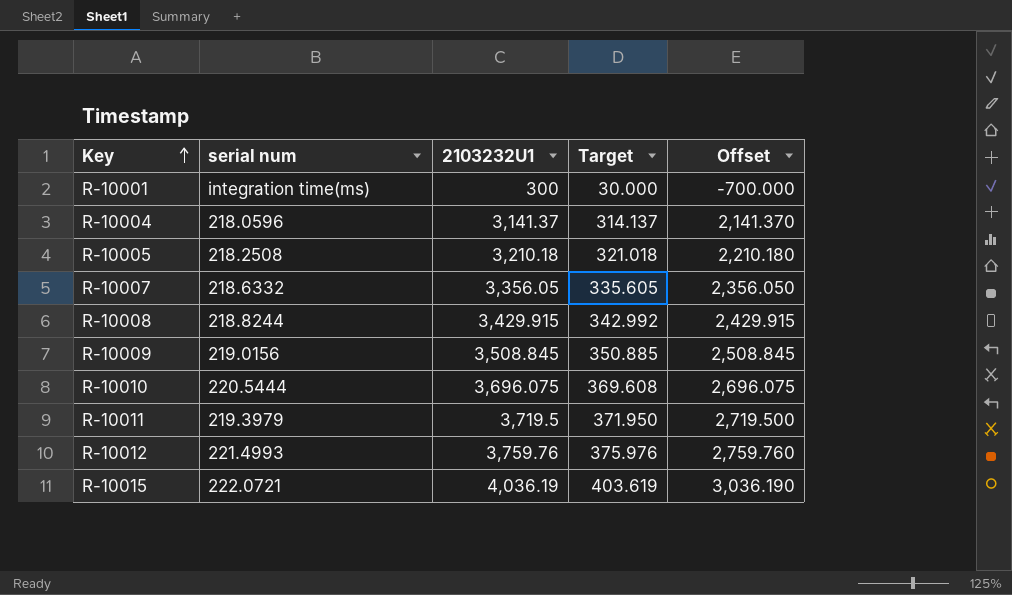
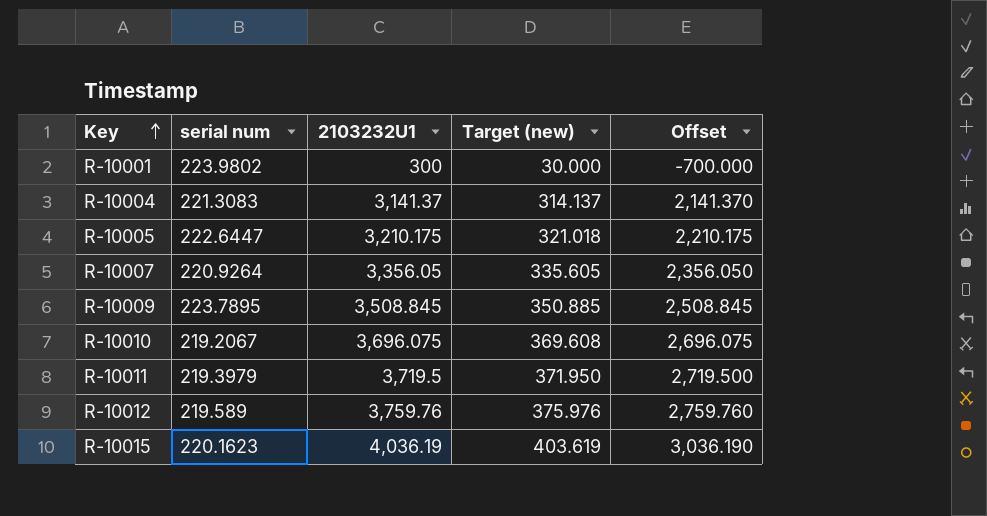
column name: Target -> Target (new)
row R-10008: 218.8244 | 3,429.915 | 342.992 | 2,429.915 -> none
R-10001 | serial num: integration time(ms) -> 223.9802
R-10004 | serial num: 218.0596 -> 221.3083
R-10005 | serial num: 218.2508 -> 222.6447
R-10005 | 2103232U1: 3,210.18 -> 3,210.175
R-10005 | Offset: 2,210.180 -> 2,210.175
R-10007 | serial num: 218.6332 -> 220.9264
R-10009 | serial num: 219.0156 -> 223.7895
R-10010 | serial num: 220.5444 -> 219.2067
R-10012 | serial num: 221.4993 -> 219.589
R-10015 | serial num: 222.0721 -> 220.1623

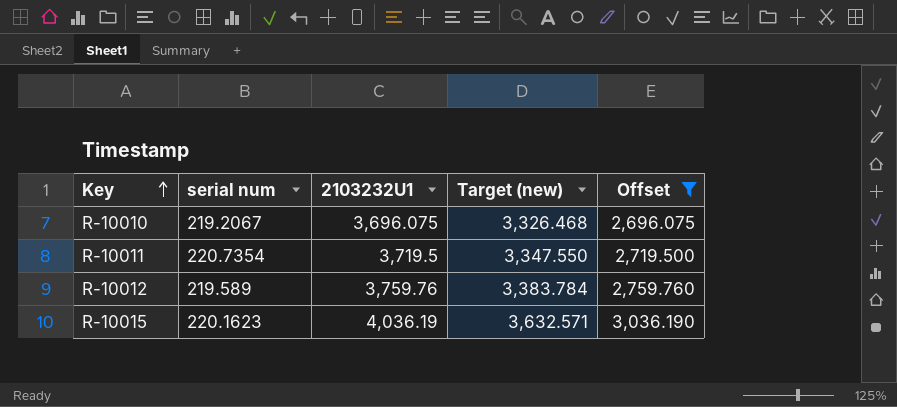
filter: none -> Offset >= 2,696.075
column Target (new) | formula: [2103232U1] * 0.1 -> [2103232U1] * 0.9
R-10011 | serial num: 219.3979 -> 220.7354

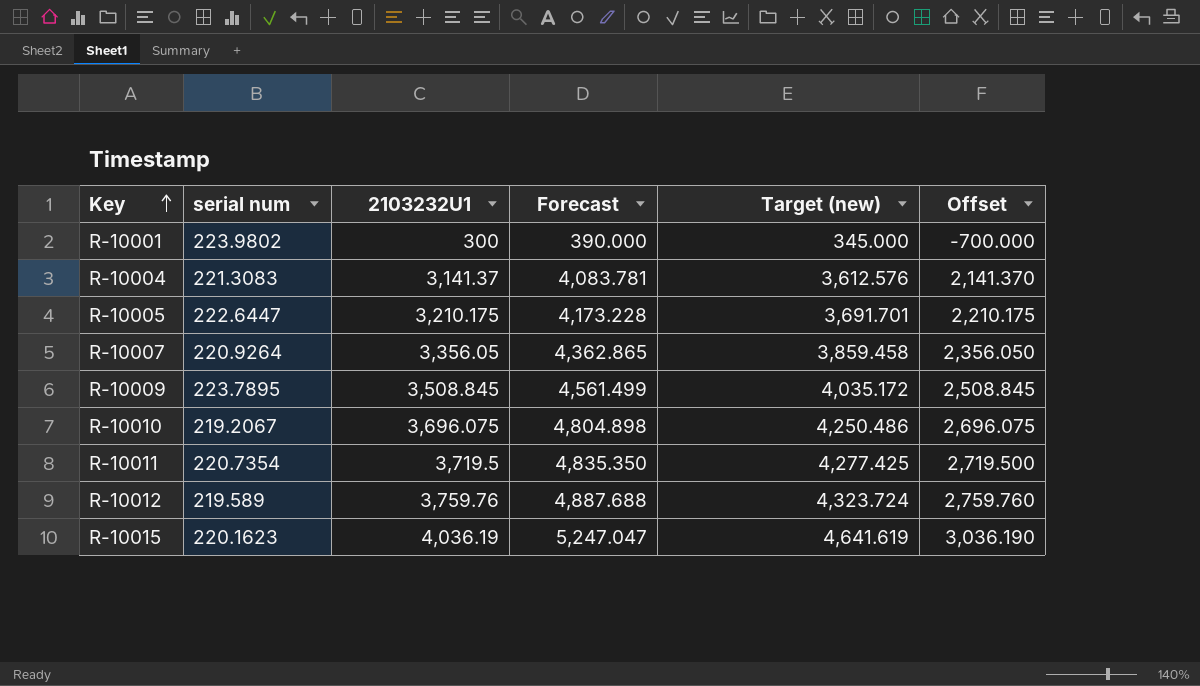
filter: Offset >= 2,696.075 -> none
column Forecast | formula: none -> [2103232U1] * 1.3
column Target (new) | formula: [2103232U1] * 0.9 -> [2103232U1] * 1.15

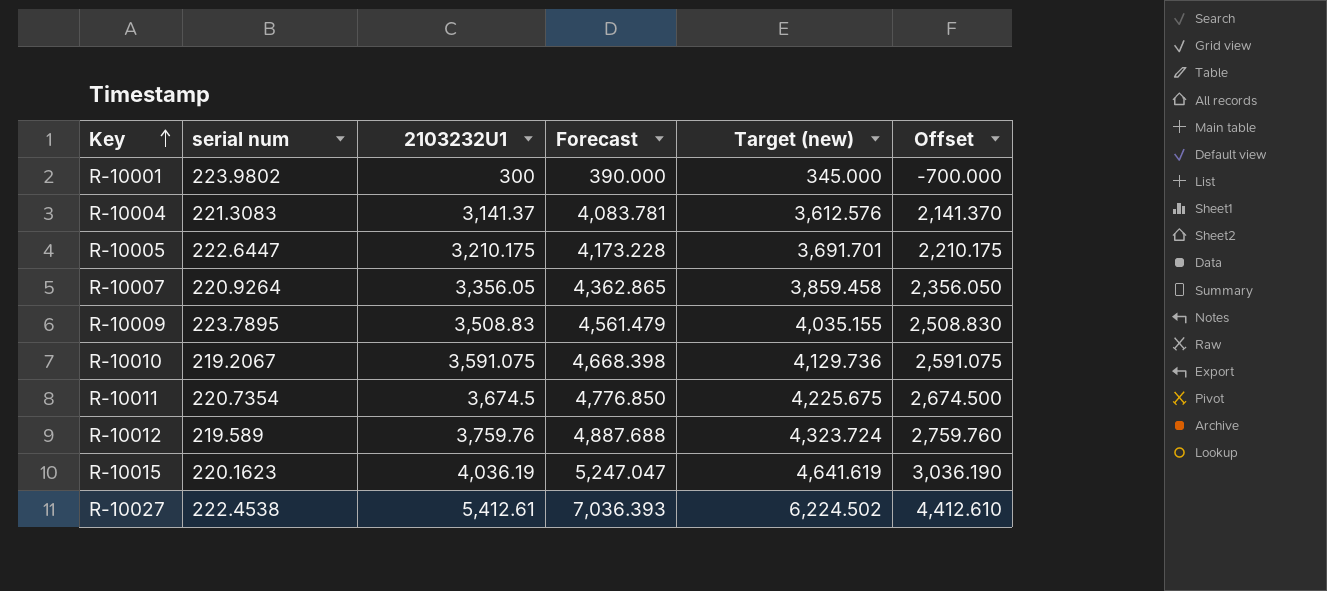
R-10009 | 2103232U1: 3,508.845 -> 3,508.83
R-10009 | Forecast: 4,561.499 -> 4,561.479
R-10009 | Target (new): 4,035.172 -> 4,035.155
R-10009 | Offset: 2,508.845 -> 2,508.830
R-10010 | 2103232U1: 3,696.075 -> 3,591.075
R-10010 | Forecast: 4,804.898 -> 4,668.398
R-10010 | Target (new): 4,250.486 -> 4,129.736
R-10010 | Offset: 2,696.075 -> 2,591.075
R-10011 | 2103232U1: 3,719.5 -> 3,674.5
R-10011 | Forecast: 4,835.350 -> 4,776.850
R-10011 | Target (new): 4,277.425 -> 4,225.675
R-10011 | Offset: 2,719.500 -> 2,674.500
row R-10027: none -> 222.4538 | 5,412.61 | 7,036.393 | 6,224.502 | 4,412.610

